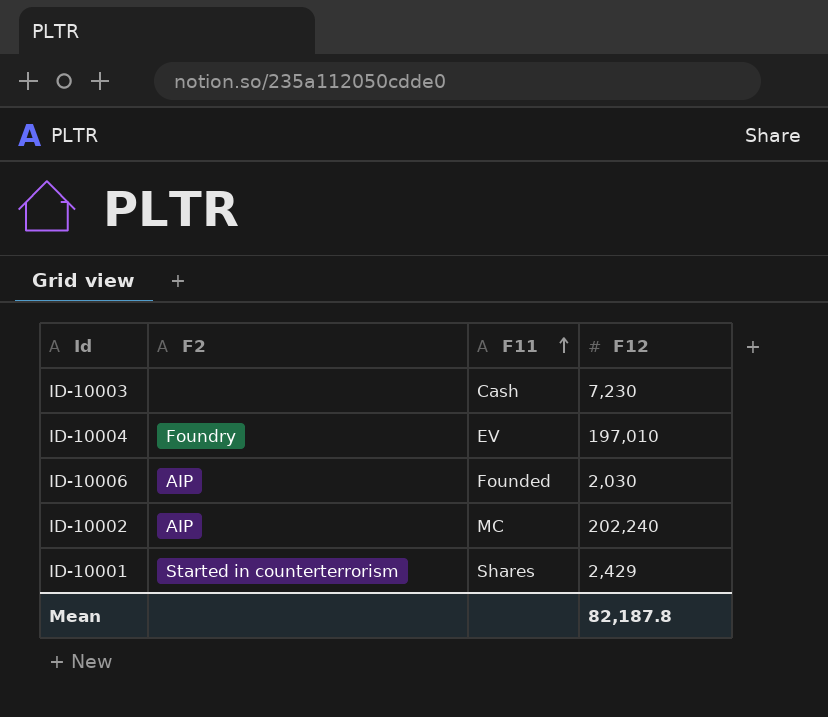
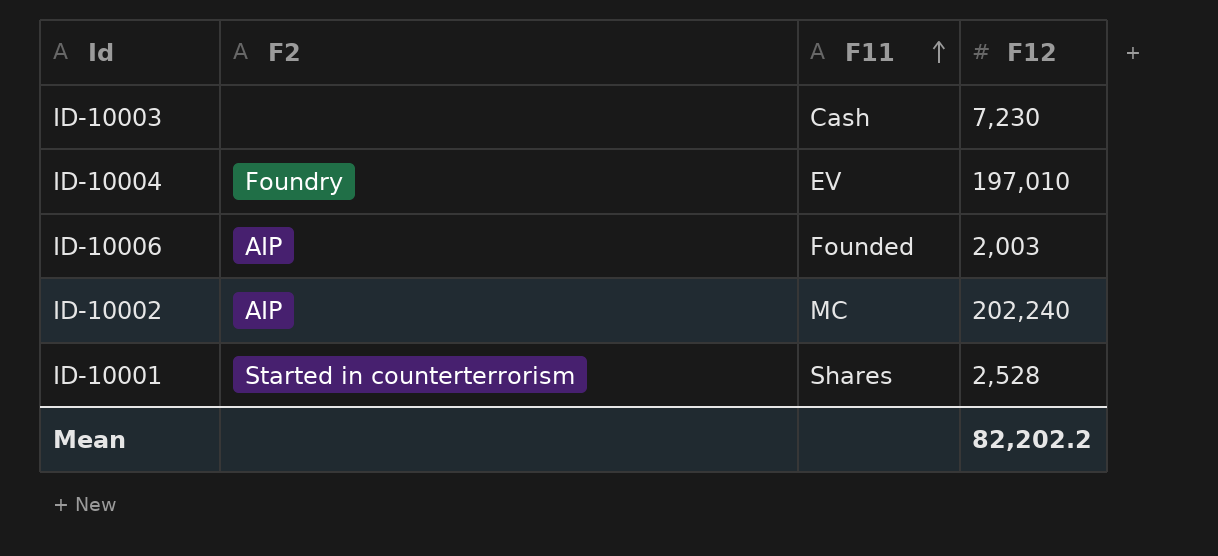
ID-10006 | F12: 2,030 -> 2,003
ID-10001 | F12: 2,429 -> 2,528
Mean | F12: 82,187.8 -> 82,202.2

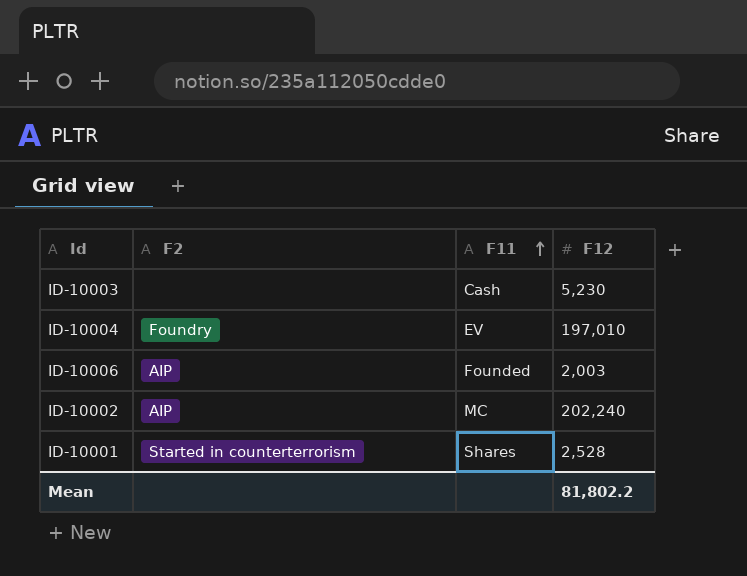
ID-10003 | F12: 7,230 -> 5,230
Mean | F12: 82,202.2 -> 81,802.2

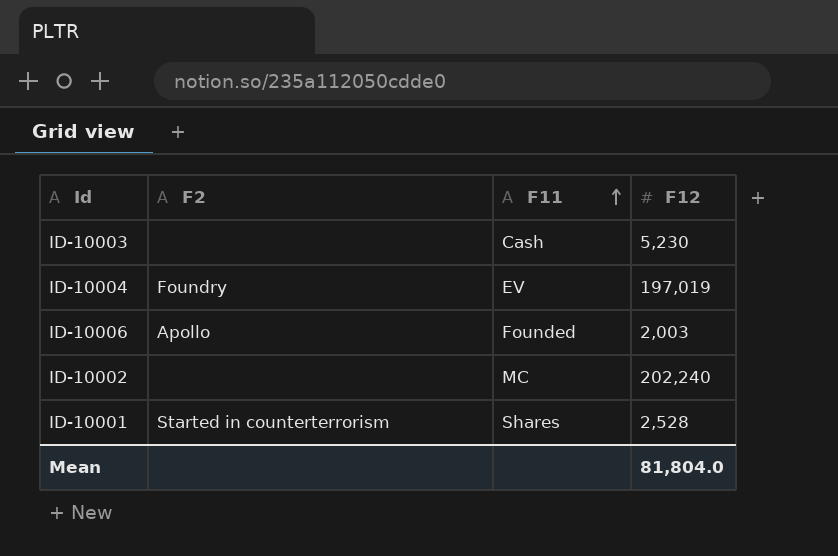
ID-10004 | F12: 197,010 -> 197,019
ID-10006 | F2: AIP -> Apollo
ID-10002 | F2: AIP -> none
Mean | F12: 81,802.2 -> 81,804.0

